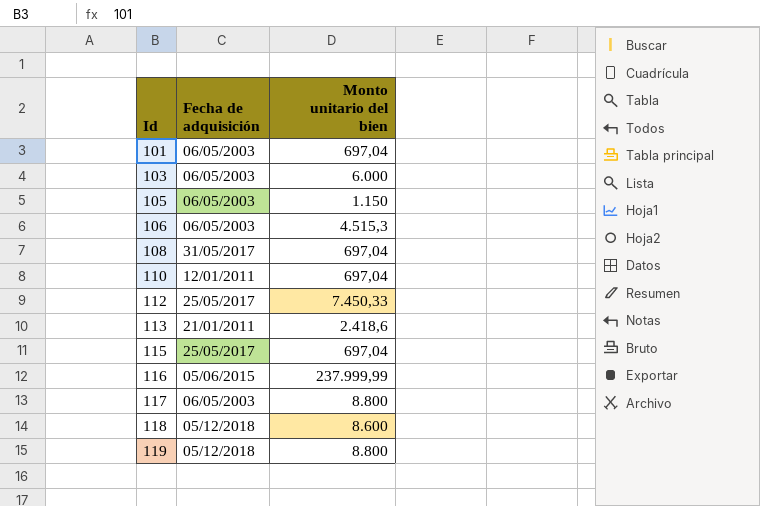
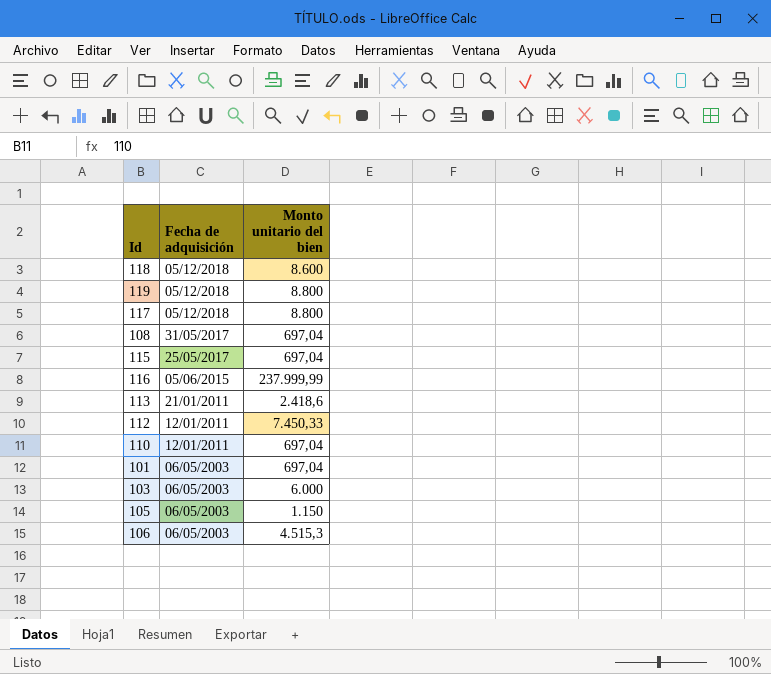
row order: Id ascending -> Fecha de adquisición descending
117 | Fecha de adquisición: 06/05/2003 -> 05/12/2018
112 | Fecha de adquisición: 25/05/2017 -> 12/01/2011

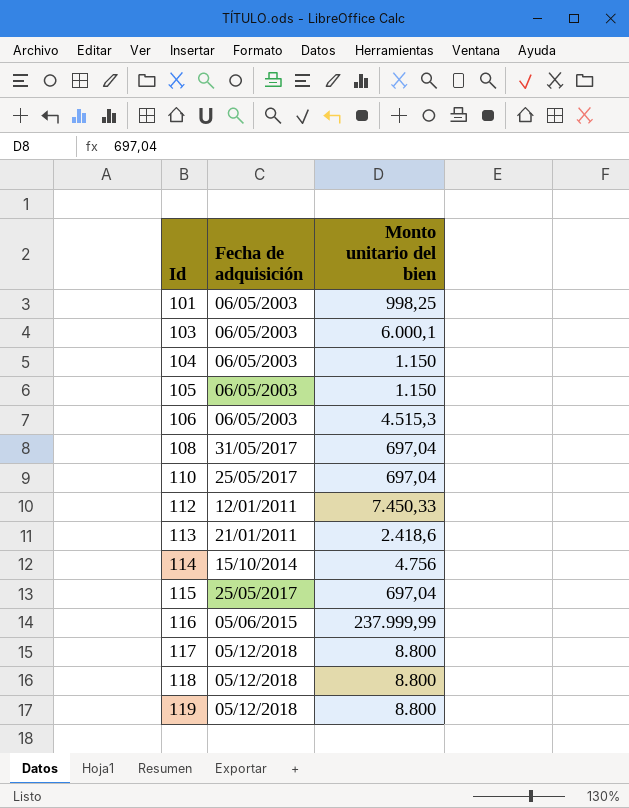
row order: Fecha de adquisición descending -> Id ascending
101 | Monto unitario del bien: 697,04 -> 998,25
103 | Monto unitario del bien: 6.000 -> 6.000,1
row 104: none -> 06/05/2003 | 1.150
110 | Fecha de adquisición: 12/01/2011 -> 25/05/2017
row 114: none -> 15/10/2014 | 4.756
118 | Monto unitario del bien: 8.600 -> 8.800

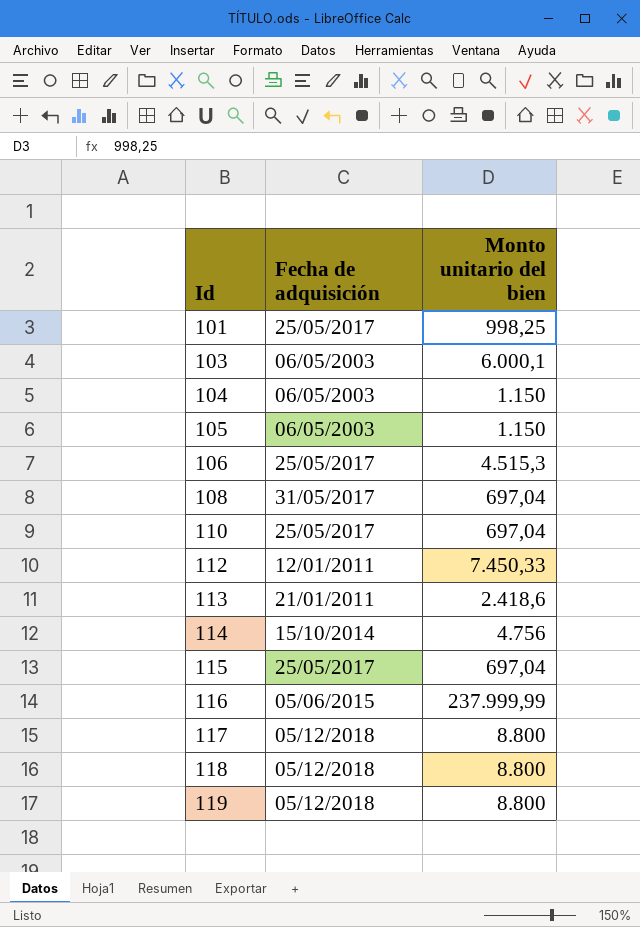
101 | Fecha de adquisición: 06/05/2003 -> 25/05/2017
106 | Fecha de adquisición: 06/05/2003 -> 25/05/2017

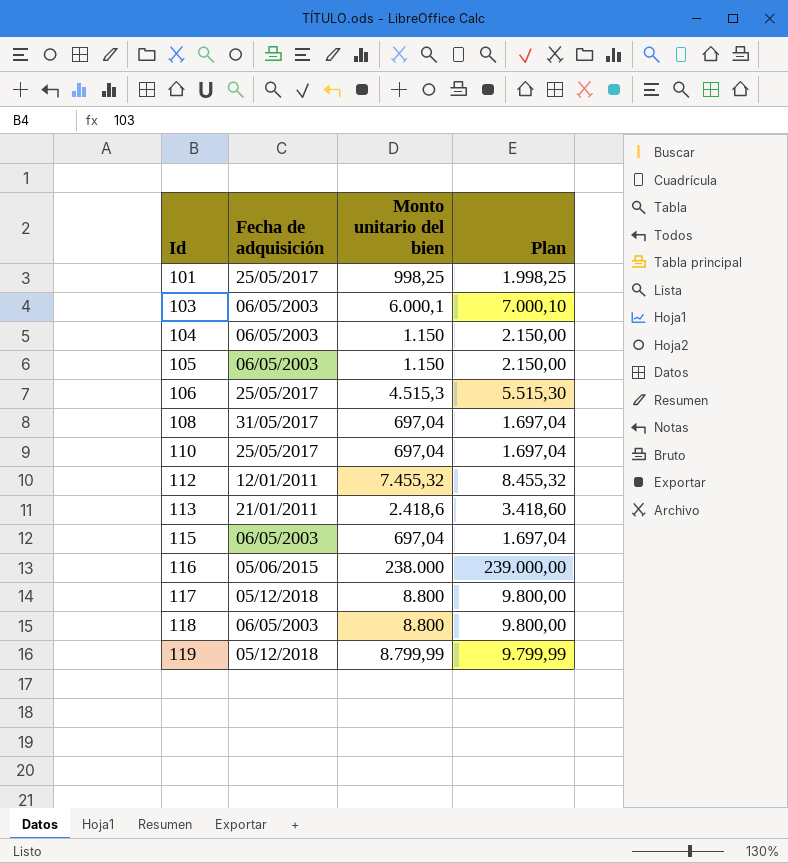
column Plan | formula: none -> [Monto unitario del bien] + 1000
row 114: 15/10/2014 | 4.756 -> none
112 | Monto unitario del bien: 7.450,33 -> 7.455,32
115 | Fecha de adquisición: 25/05/2017 -> 06/05/2003
116 | Monto unitario del bien: 237.999,99 -> 238.000
118 | Fecha de adquisición: 05/12/2018 -> 06/05/2003
119 | Monto unitario del bien: 8.800 -> 8.799,99

